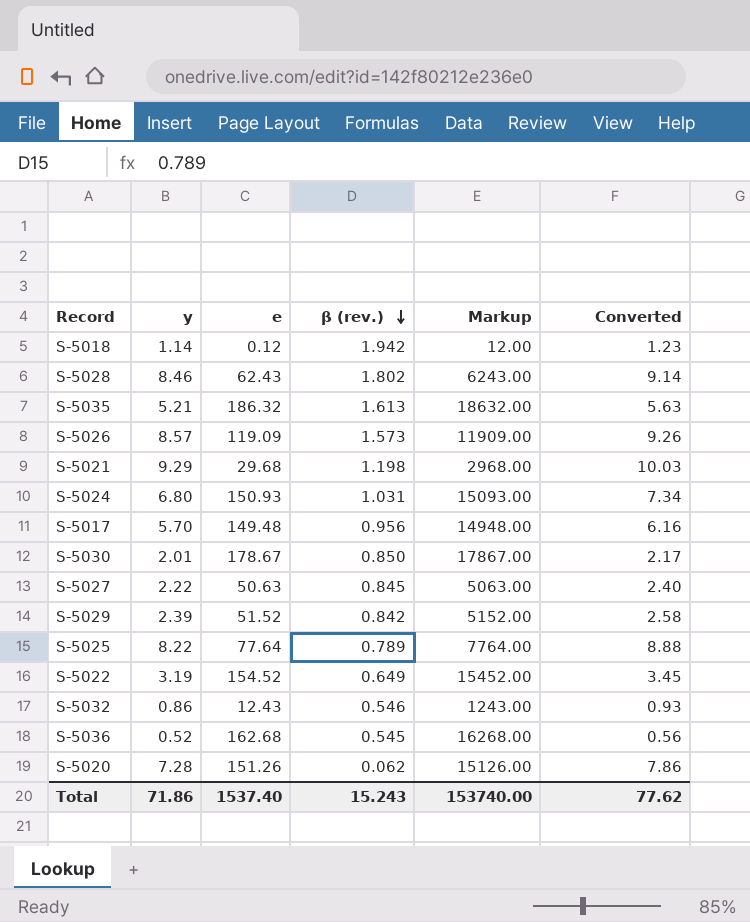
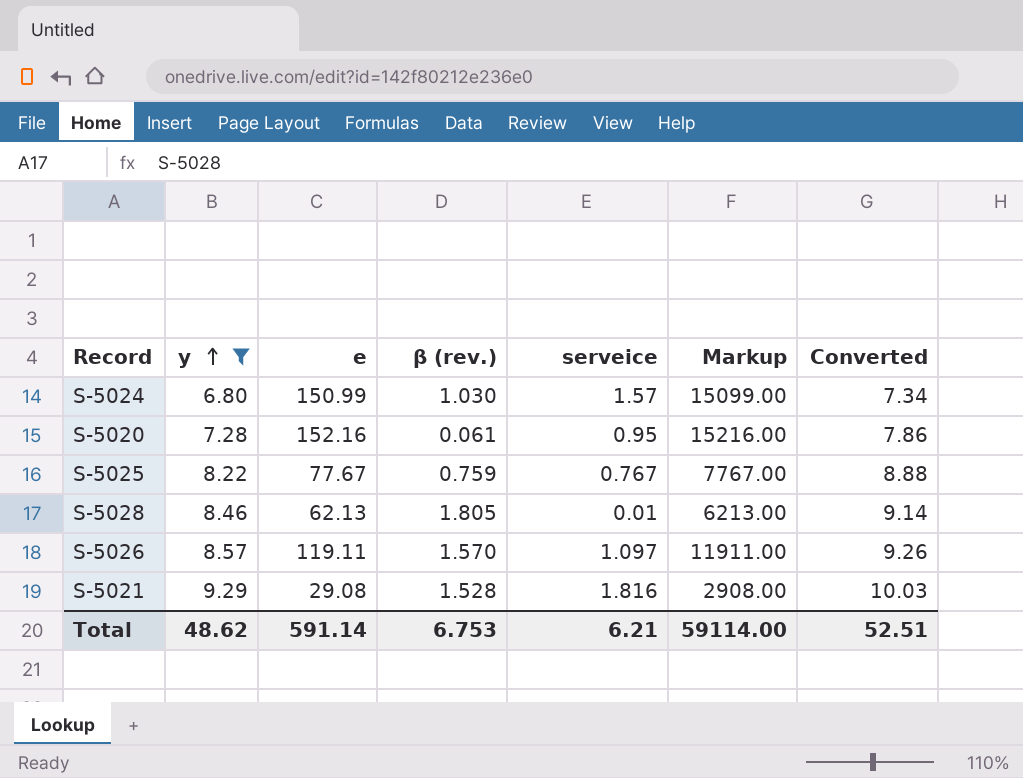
filter: none -> y >= 6.80
row order: β (rev.) descending -> y ascending
column serveice | position: none -> 5
S-5024 | e: 150.93 -> 150.99
S-5024 | β (rev.): 1.031 -> 1.030
S-5024 | Markup: 15093.00 -> 15099.00
S-5020 | e: 151.26 -> 152.16
S-5020 | β (rev.): 0.062 -> 0.061
S-5020 | Markup: 15126.00 -> 15216.00
S-5025 | e: 77.64 -> 77.67
S-5025 | β (rev.): 0.789 -> 0.759
S-5025 | Markup: 7764.00 -> 7767.00
S-5028 | e: 62.43 -> 62.13
S-5028 | β (rev.): 1.802 -> 1.805
S-5028 | Markup: 6243.00 -> 6213.00
S-5026 | e: 119.09 -> 119.11
S-5026 | β (rev.): 1.573 -> 1.570
S-5026 | Markup: 11909.00 -> 11911.00
S-5021 | e: 29.68 -> 29.08
S-5021 | β (rev.): 1.198 -> 1.528
S-5021 | Markup: 2968.00 -> 2908.00
Total | y: 71.86 -> 48.62
Total | e: 1537.40 -> 591.14
Total | β (rev.): 15.243 -> 6.753
Total | Markup: 153740.00 -> 59114.00
Total | Converted: 77.62 -> 52.51

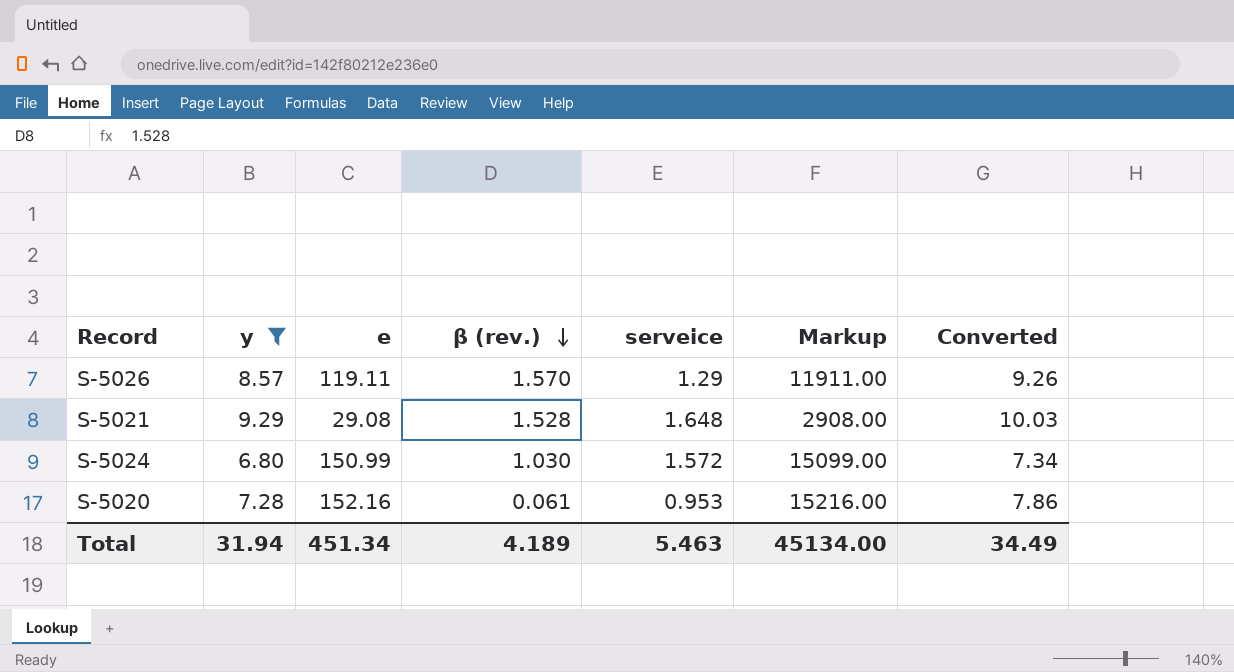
row order: y ascending -> β (rev.) descending
row S-5025: 8.22 | 77.67 | 0.759 | 0.767 | 7767.00 | 8.88 -> none
row S-5028: 8.46 | 62.13 | 1.805 | 0.01 | 6213.00 | 9.14 -> none
S-5026 | serveice: 1.097 -> 1.29
S-5021 | serveice: 1.816 -> 1.648
S-5024 | serveice: 1.57 -> 1.572
S-5020 | serveice: 0.95 -> 0.953
Total | y: 48.62 -> 31.94
Total | e: 591.14 -> 451.34
Total | β (rev.): 6.753 -> 4.189
Total | serveice: 6.21 -> 5.463
Total | Markup: 59114.00 -> 45134.00
Total | Converted: 52.51 -> 34.49

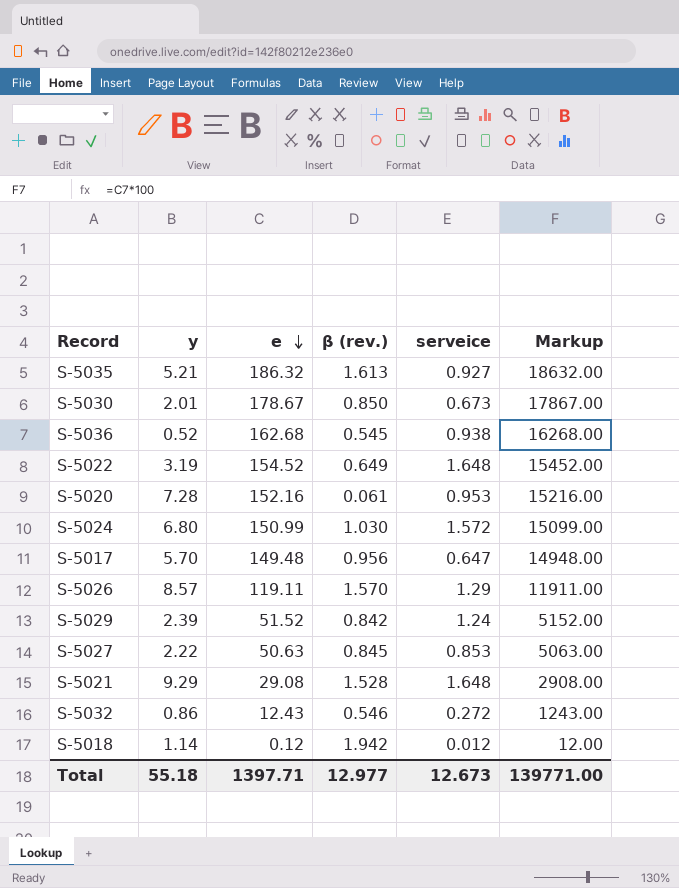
filter: y >= 6.80 -> none
row order: β (rev.) descending -> e descending
column Converted | formula: [y] * 1.08 -> none
Total | y: 31.94 -> 55.18
Total | e: 451.34 -> 1397.71
Total | β (rev.): 4.189 -> 12.977
Total | serveice: 5.463 -> 12.673
Total | Markup: 45134.00 -> 139771.00

